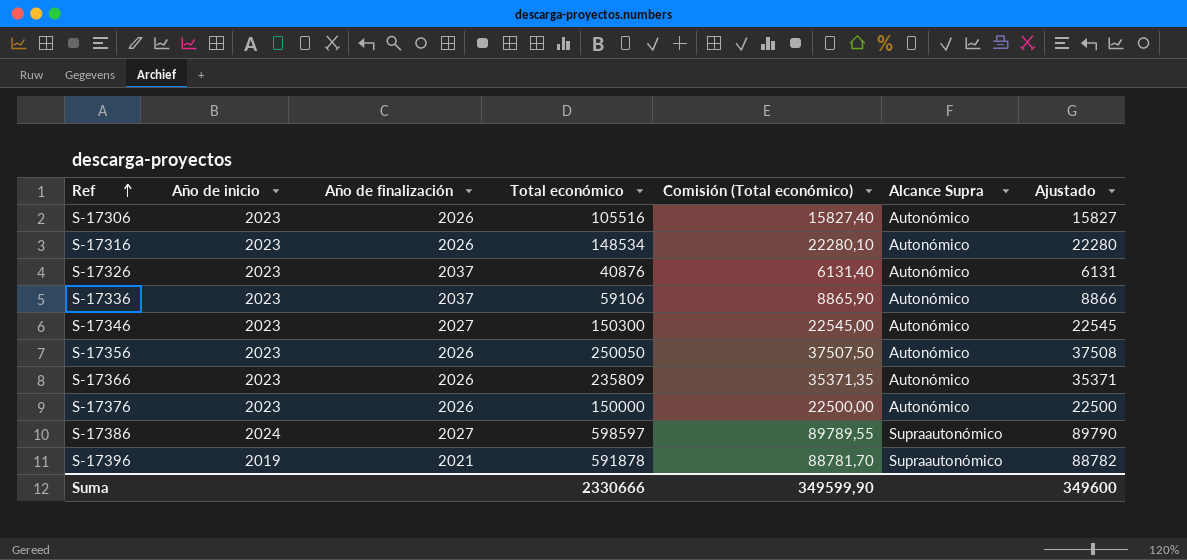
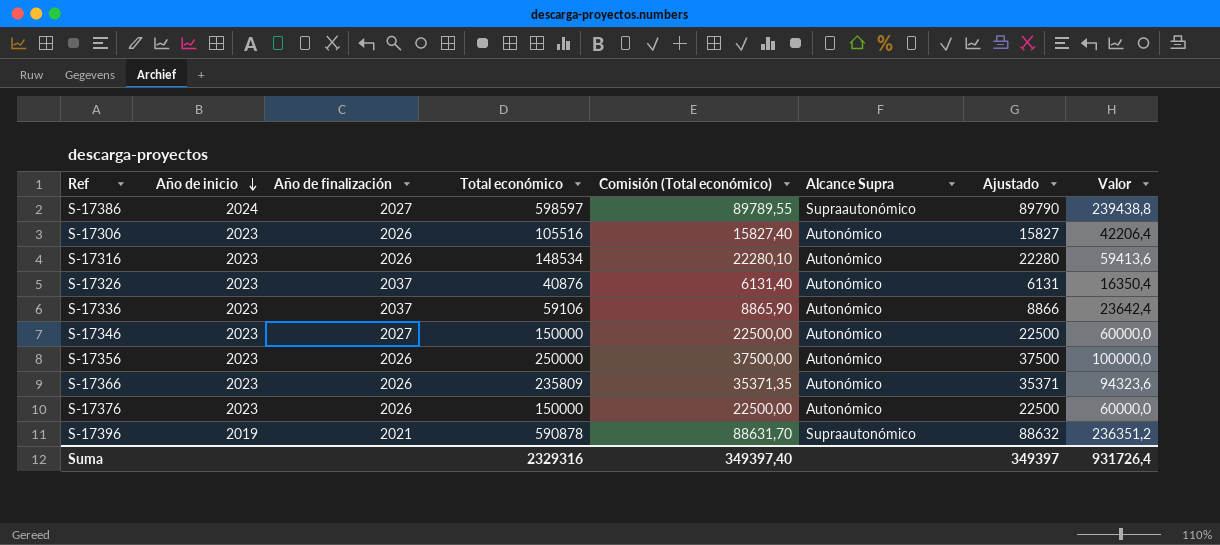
row order: Ref ascending -> Año de inicio descending
column Valor | formula: none -> [Total económico] * 0,4
S-17346 | Total económico: 150300 -> 150000
S-17346 | Comisión (Total económico): 22545,00 -> 22500,00
S-17346 | Ajustado: 22545 -> 22500
S-17356 | Total económico: 250050 -> 250000
S-17356 | Comisión (Total económico): 37507,50 -> 37500,00
S-17356 | Ajustado: 37508 -> 37500
S-17396 | Total económico: 591878 -> 590878
S-17396 | Comisión (Total económico): 88781,70 -> 88631,70
S-17396 | Ajustado: 88782 -> 88632
Suma | Total económico: 2330666 -> 2329316
Suma | Comisión (Total económico): 349599,90 -> 349397,40
Suma | Ajustado: 349600 -> 349397

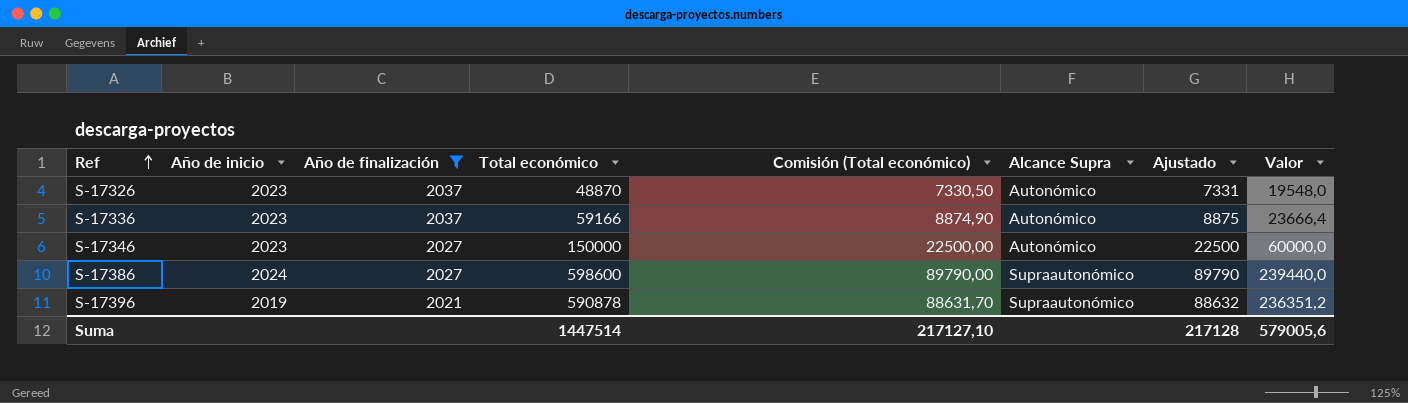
filter: none -> Año de finalización != 2026
row order: Año de inicio descending -> Ref ascending
S-17326 | Total económico: 40876 -> 48870
S-17326 | Comisión (Total económico): 6131,40 -> 7330,50
S-17326 | Ajustado: 6131 -> 7331
S-17326 | Valor: 16350,4 -> 19548,0
S-17336 | Total económico: 59106 -> 59166
S-17336 | Comisión (Total económico): 8865,90 -> 8874,90
S-17336 | Ajustado: 8866 -> 8875
S-17336 | Valor: 23642,4 -> 23666,4
S-17386 | Total económico: 598597 -> 598600
S-17386 | Comisión (Total económico): 89789,55 -> 89790,00
S-17386 | Valor: 239438,8 -> 239440,0
Suma | Total económico: 2329316 -> 1447514
Suma | Comisión (Total económico): 349397,40 -> 217127,10
Suma | Ajustado: 349397 -> 217128
Suma | Valor: 931726,4 -> 579005,6

